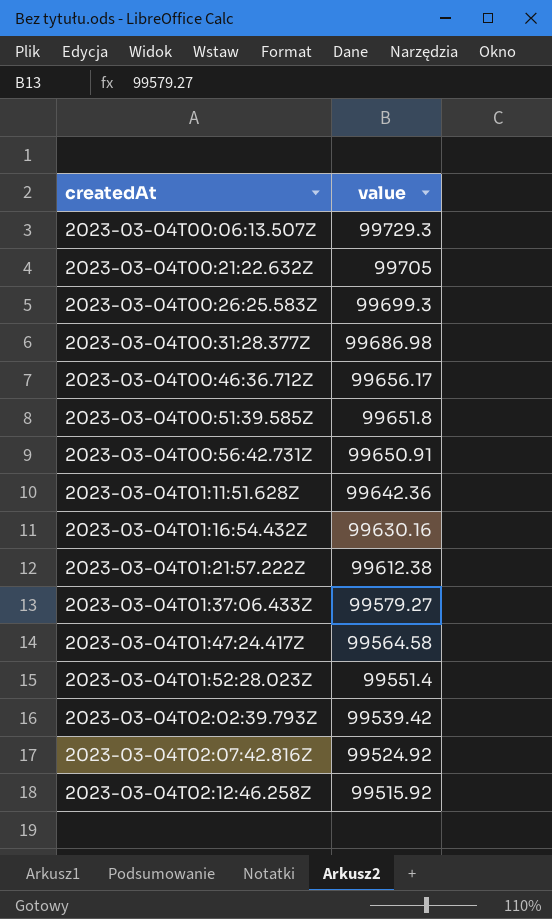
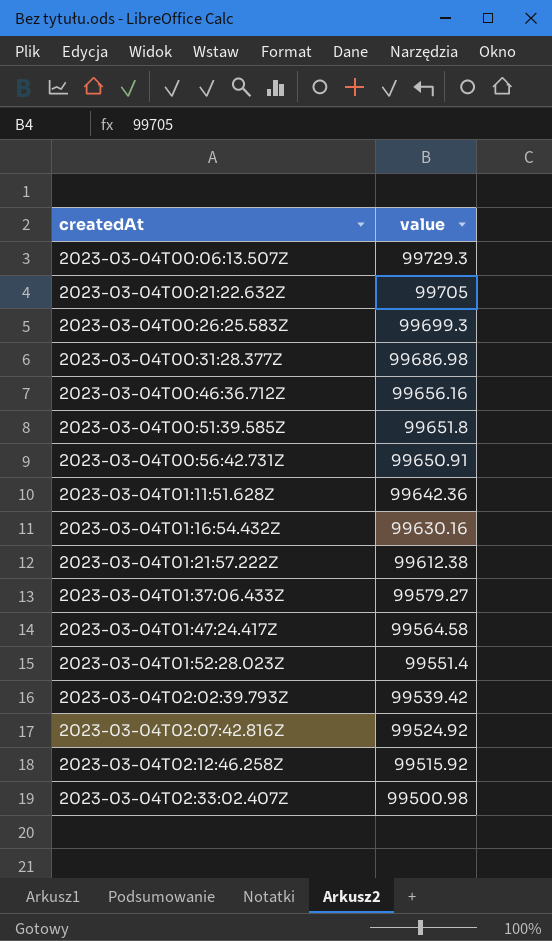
2023-03-04T00:46:36.712Z | value: 99656.17 -> 99656.16
row 2023-03-04T02:33:02.407Z: none -> 99500.98

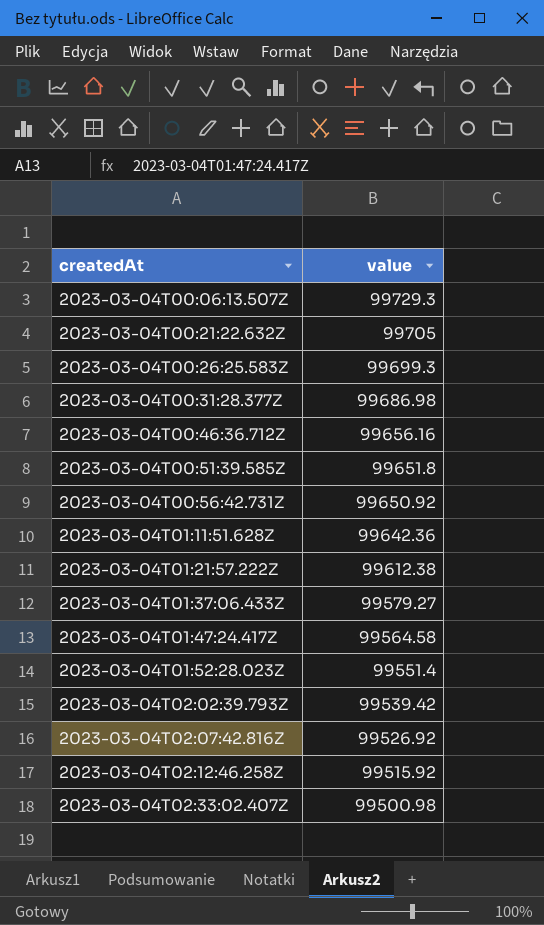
row 2023-03-04T01:16:54.432Z: 99630.16 -> none
2023-03-04T00:56:42.731Z | value: 99650.91 -> 99650.92
2023-03-04T02:07:42.816Z | value: 99524.92 -> 99526.92

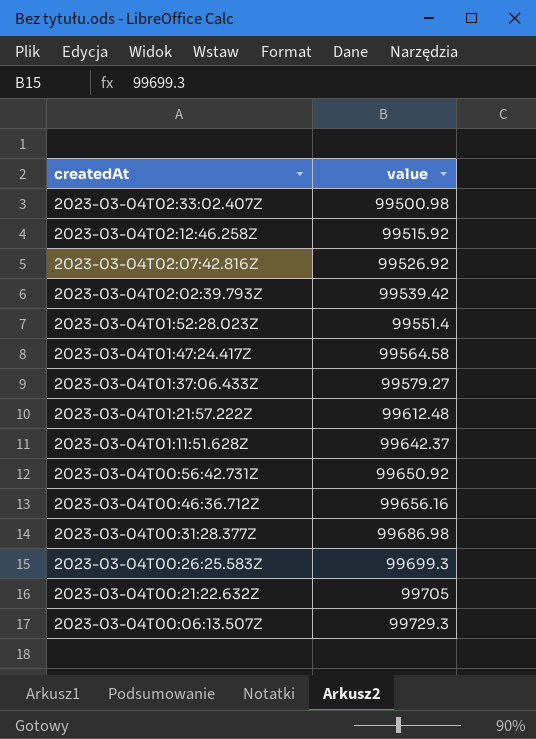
row order: createdAt ascending -> createdAt descending
row 2023-03-04T00:51:39.585Z: 99651.8 -> none
2023-03-04T01:21:57.222Z | value: 99612.38 -> 99612.48
2023-03-04T01:11:51.628Z | value: 99642.36 -> 99642.37

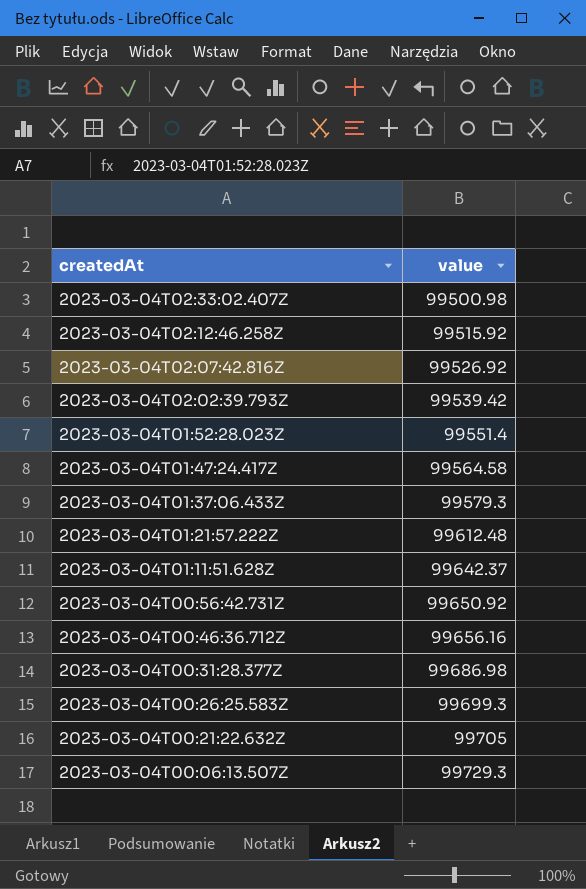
2023-03-04T01:37:06.433Z | value: 99579.27 -> 99579.3

